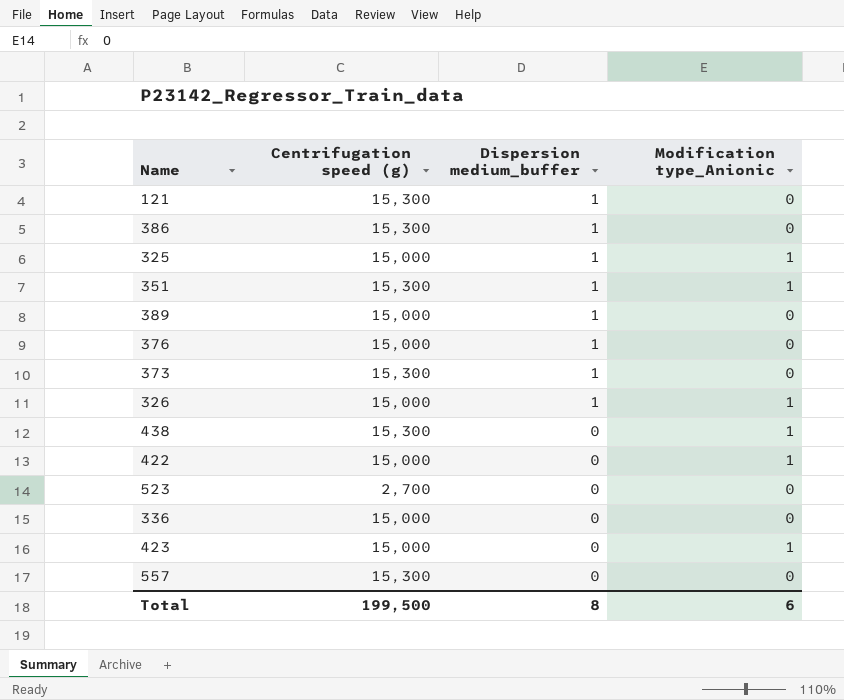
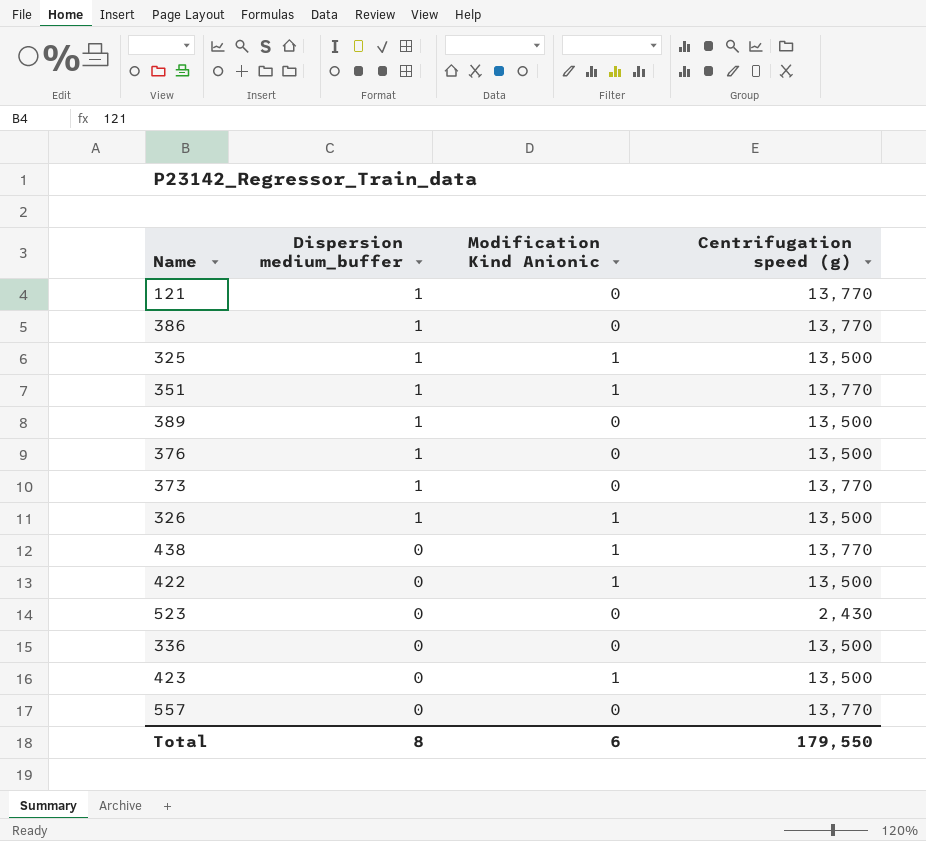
column name: Modification type_Anionic -> Modification Kind Anionic
column Centrifugation speed (g) | position: 2 -> 4
121 | Centrifugation speed (g): 15,300 -> 13,770
386 | Centrifugation speed (g): 15,300 -> 13,770
325 | Centrifugation speed (g): 15,000 -> 13,500
351 | Centrifugation speed (g): 15,300 -> 13,770
389 | Centrifugation speed (g): 15,000 -> 13,500
376 | Centrifugation speed (g): 15,000 -> 13,500
373 | Centrifugation speed (g): 15,300 -> 13,770
326 | Centrifugation speed (g): 15,000 -> 13,500
438 | Centrifugation speed (g): 15,300 -> 13,770
422 | Centrifugation speed (g): 15,000 -> 13,500
523 | Centrifugation speed (g): 2,700 -> 2,430
336 | Centrifugation speed (g): 15,000 -> 13,500
423 | Centrifugation speed (g): 15,000 -> 13,500
557 | Centrifugation speed (g): 15,300 -> 13,770
Total | Centrifugation speed (g): 199,500 -> 179,550

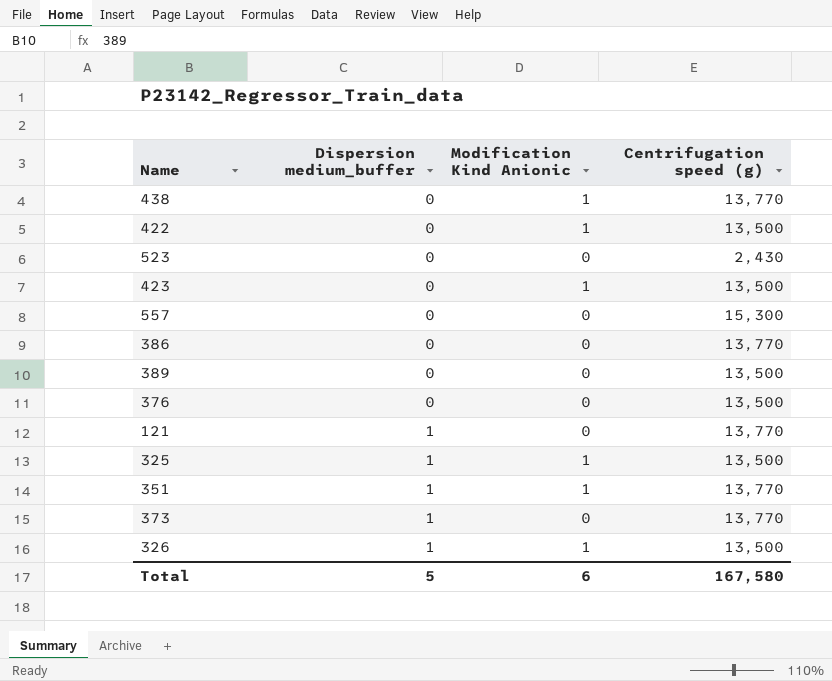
row order: Dispersion medium_buffer descending -> Dispersion medium_buffer ascending
row 336: 0 | 0 | 13,500 -> none
557 | Centrifugation speed (g): 13,770 -> 15,300
386 | Dispersion medium_buffer: 1 -> 0
389 | Dispersion medium_buffer: 1 -> 0
376 | Dispersion medium_buffer: 1 -> 0
Total | Dispersion medium_buffer: 8 -> 5
Total | Centrifugation speed (g): 179,550 -> 167,580

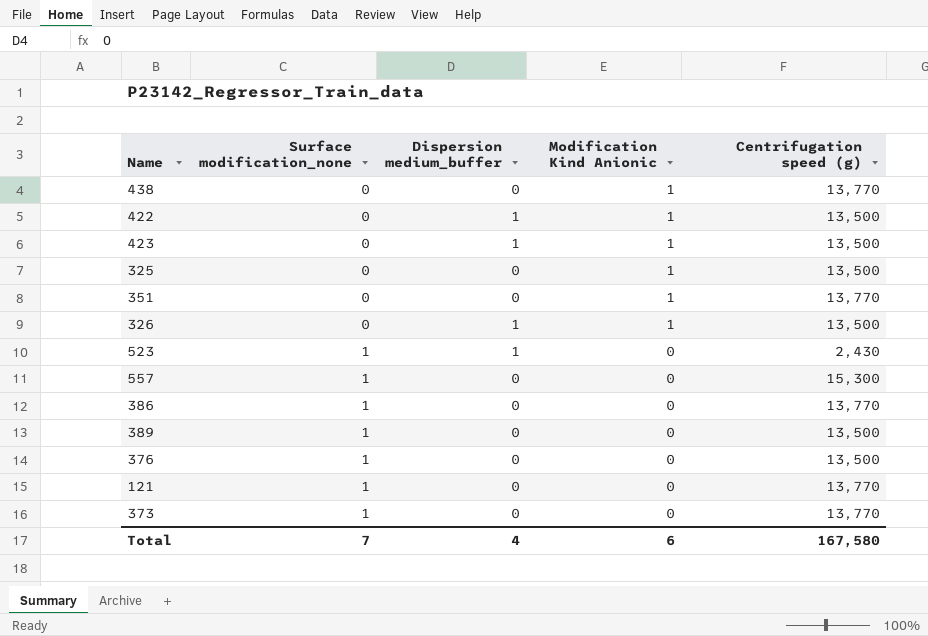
row order: Dispersion medium_buffer ascending -> Surface modification_none ascending
column Surface modification_none | position: none -> 2
422 | Dispersion medium_buffer: 0 -> 1
423 | Dispersion medium_buffer: 0 -> 1
325 | Dispersion medium_buffer: 1 -> 0
351 | Dispersion medium_buffer: 1 -> 0
523 | Dispersion medium_buffer: 0 -> 1
121 | Dispersion medium_buffer: 1 -> 0
373 | Dispersion medium_buffer: 1 -> 0
Total | Dispersion medium_buffer: 5 -> 4

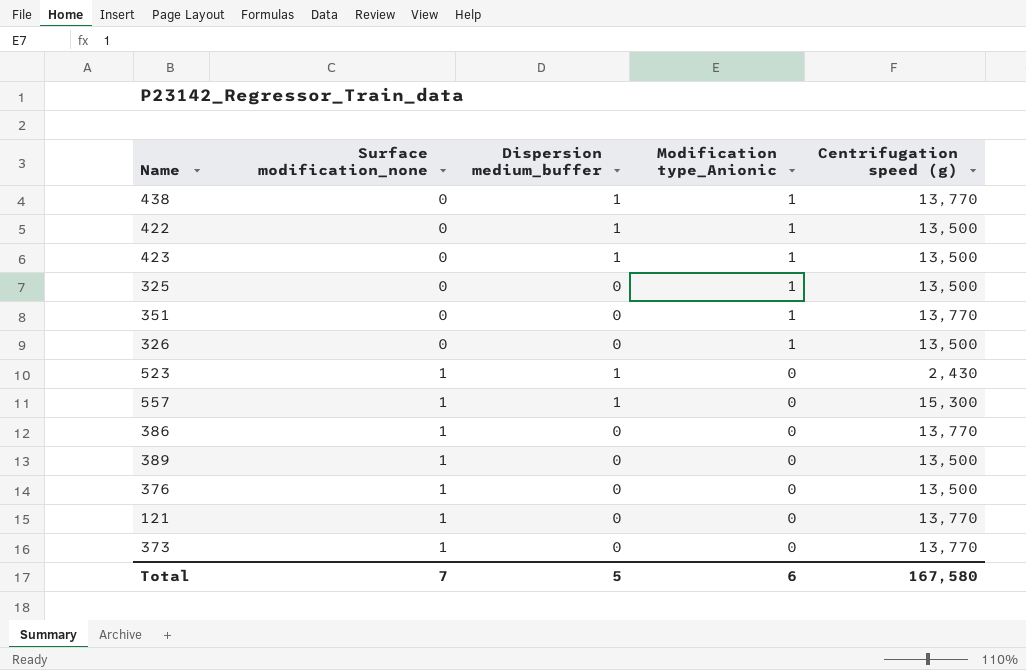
column name: Modification Kind Anionic -> Modification type_Anionic
438 | Dispersion medium_buffer: 0 -> 1
326 | Dispersion medium_buffer: 1 -> 0
557 | Dispersion medium_buffer: 0 -> 1
Total | Dispersion medium_buffer: 4 -> 5

